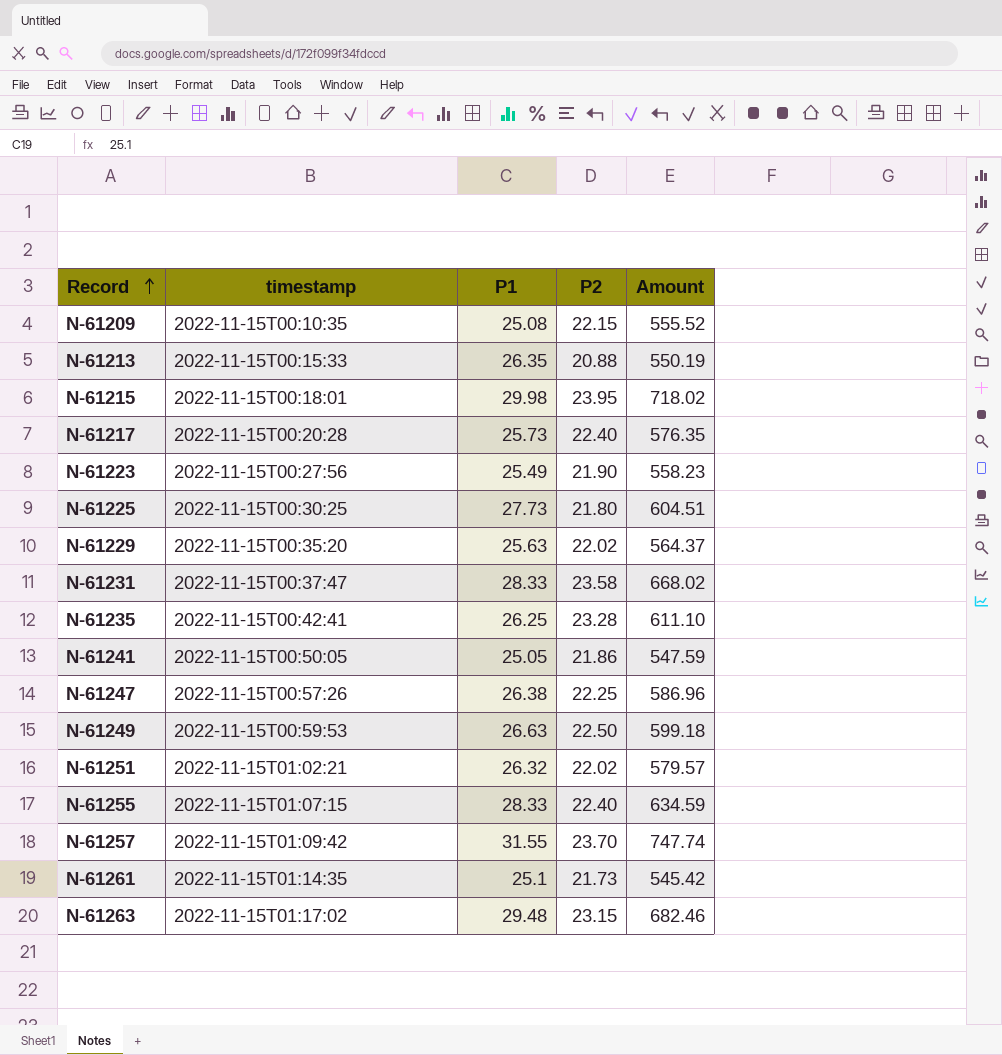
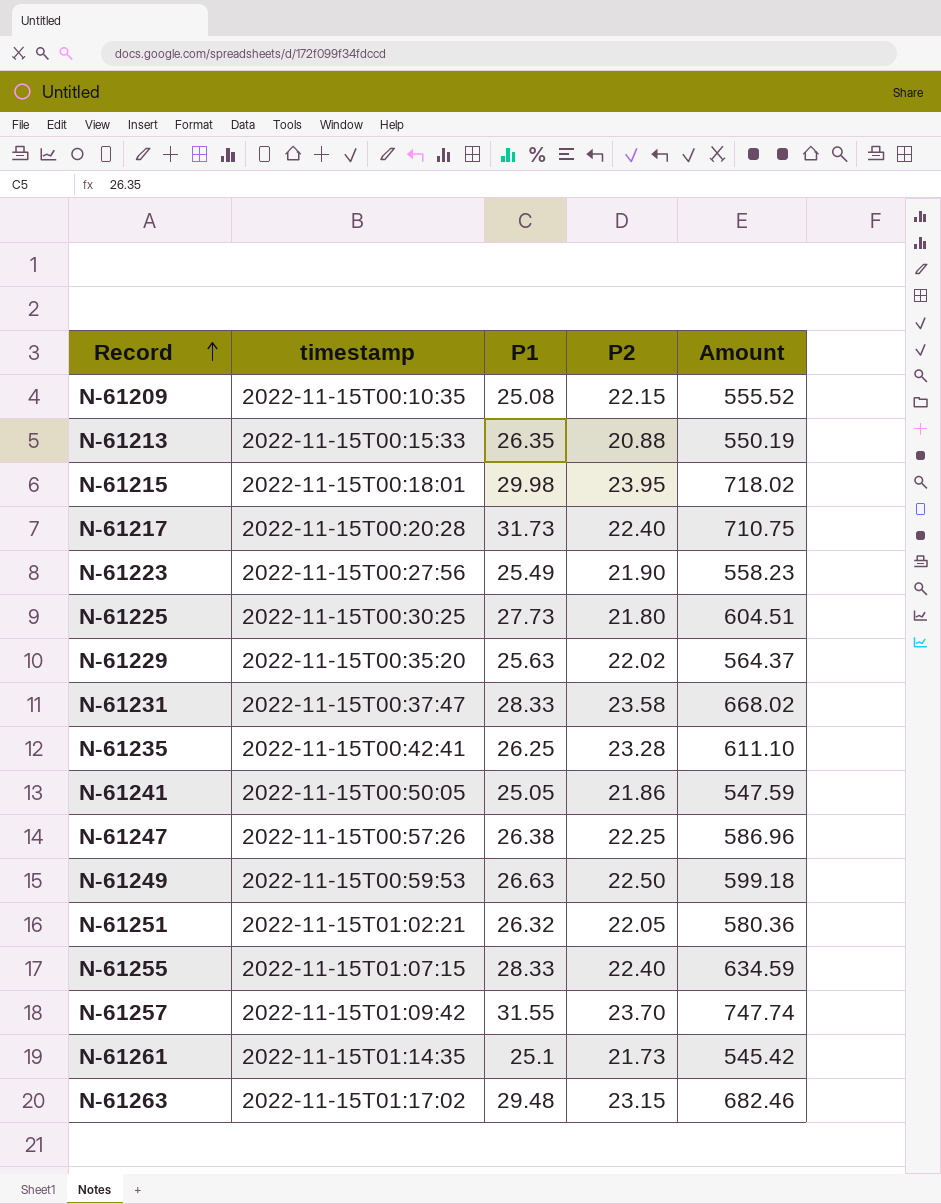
N-61217 | P1: 25.73 -> 31.73
N-61217 | Amount: 576.35 -> 710.75
N-61251 | P2: 22.02 -> 22.05
N-61251 | Amount: 579.57 -> 580.36

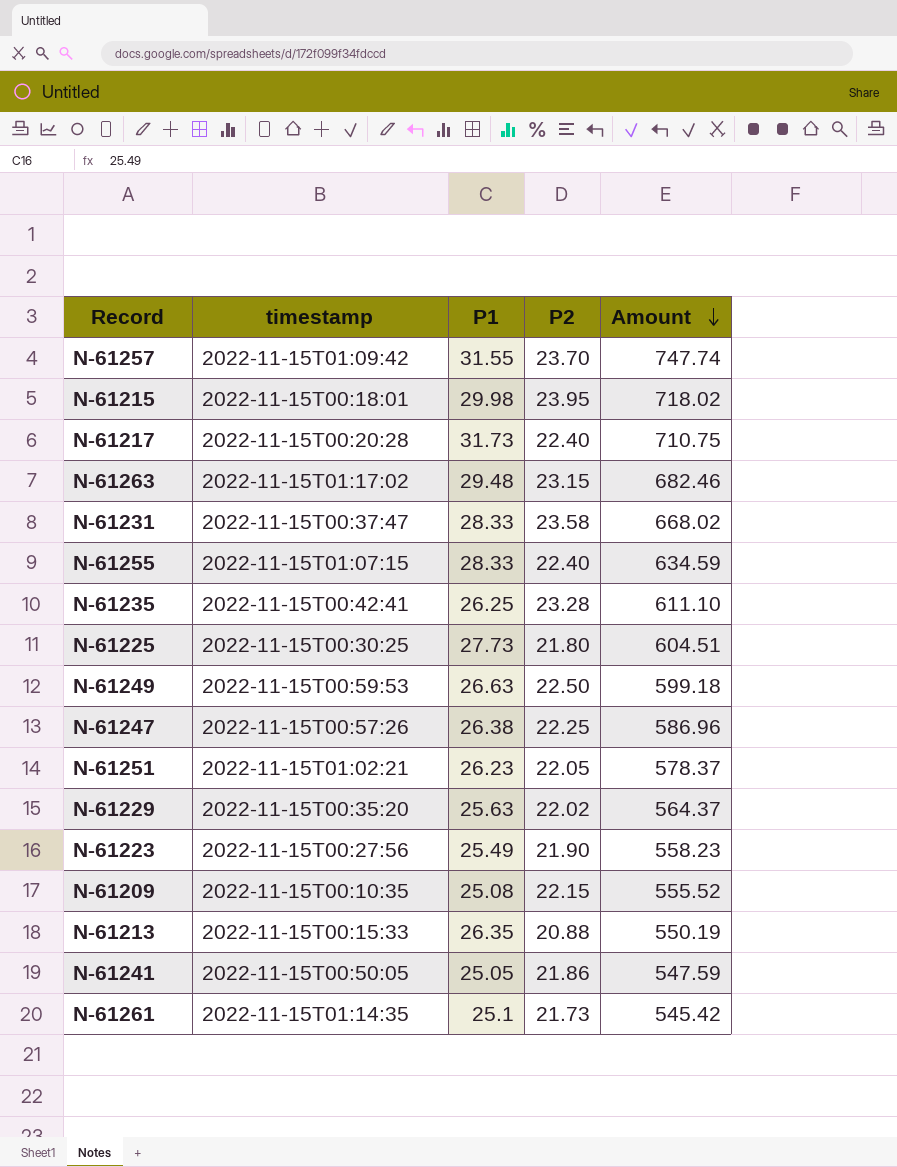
row order: Record ascending -> Amount descending
N-61251 | P1: 26.32 -> 26.23
N-61251 | Amount: 580.36 -> 578.37

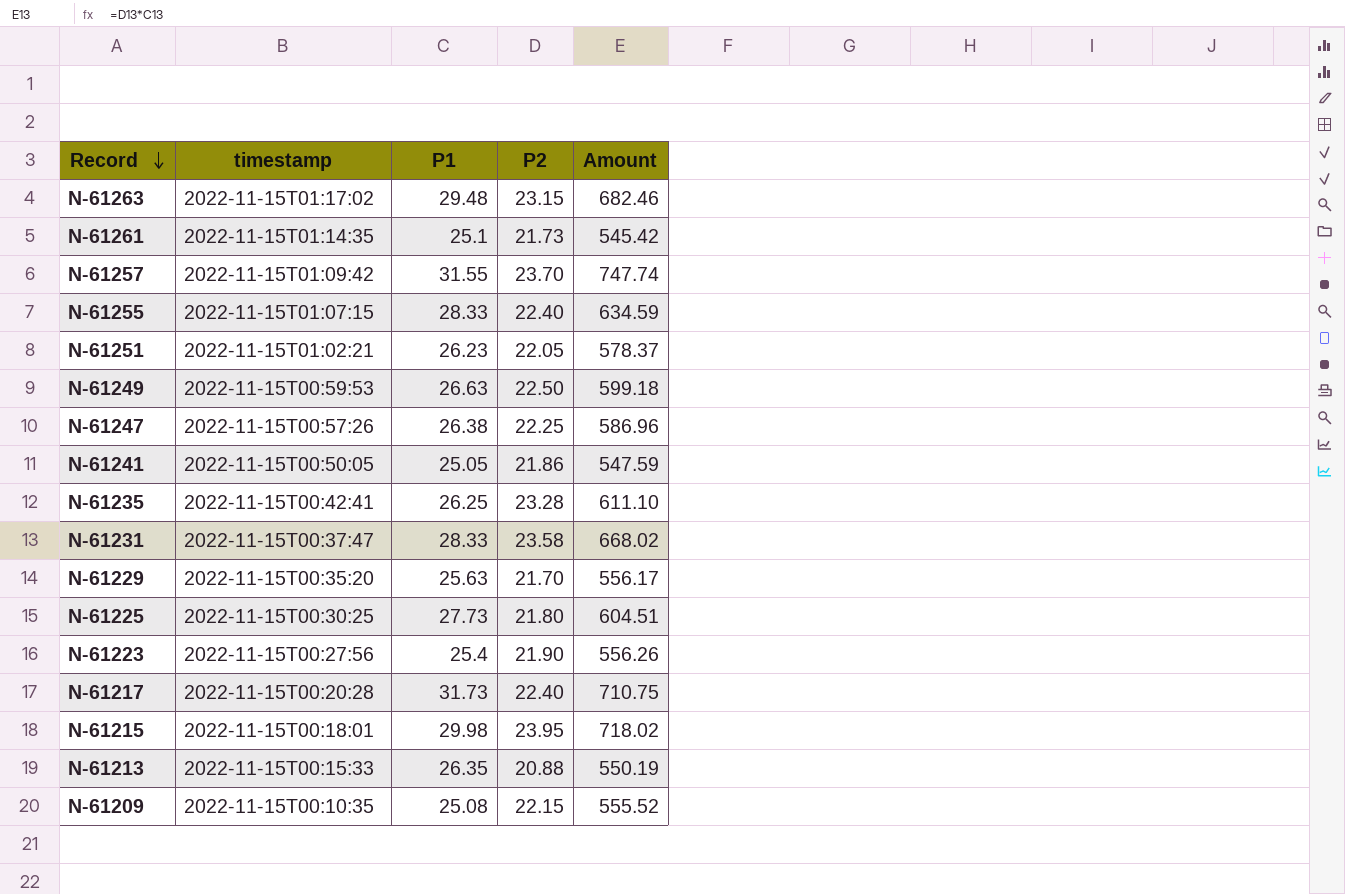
row order: Amount descending -> Record descending
N-61229 | P2: 22.02 -> 21.70
N-61229 | Amount: 564.37 -> 556.17
N-61223 | P1: 25.49 -> 25.4
N-61223 | Amount: 558.23 -> 556.26

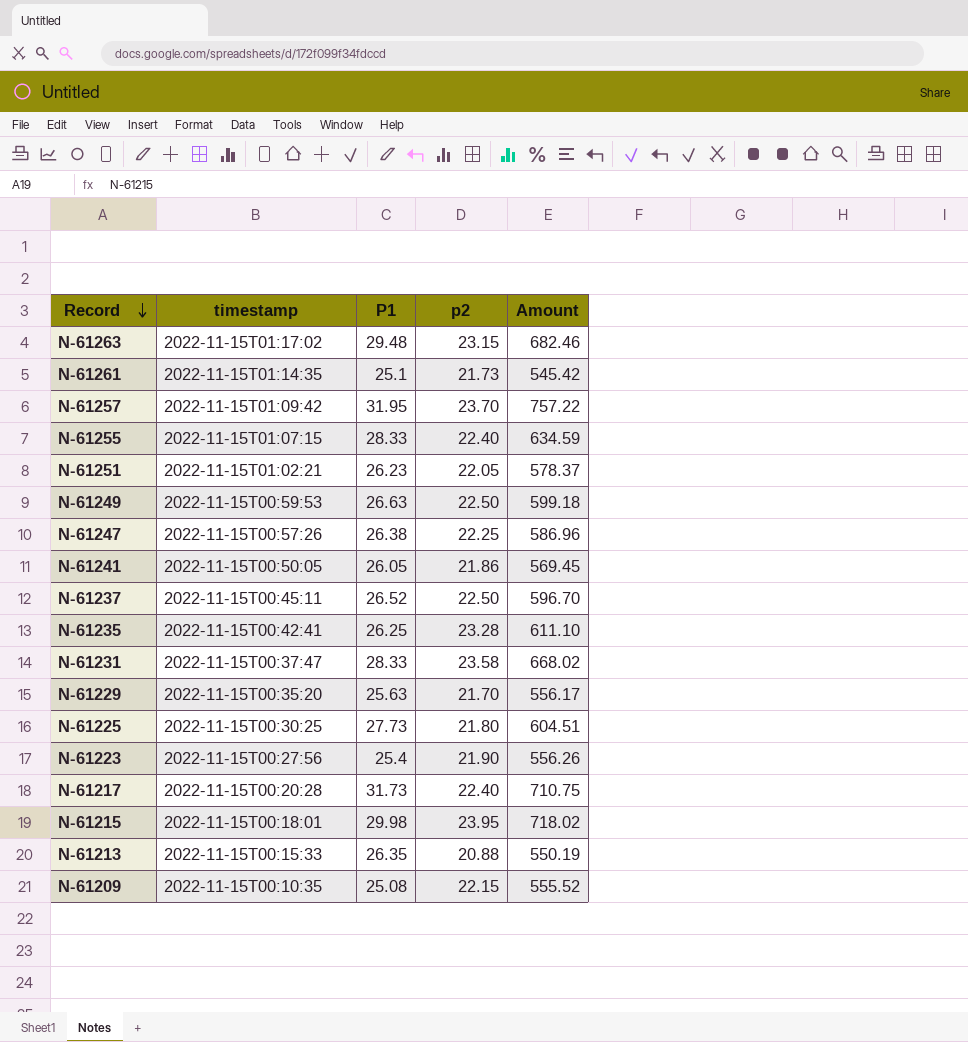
column name: P2 -> p2
N-61257 | P1: 31.55 -> 31.95
N-61257 | Amount: 747.74 -> 757.22
N-61241 | P1: 25.05 -> 26.05
N-61241 | Amount: 547.59 -> 569.45
row N-61237: none -> 2022-11-15T00:45:11 | 26.52 | 22.50 | 596.70

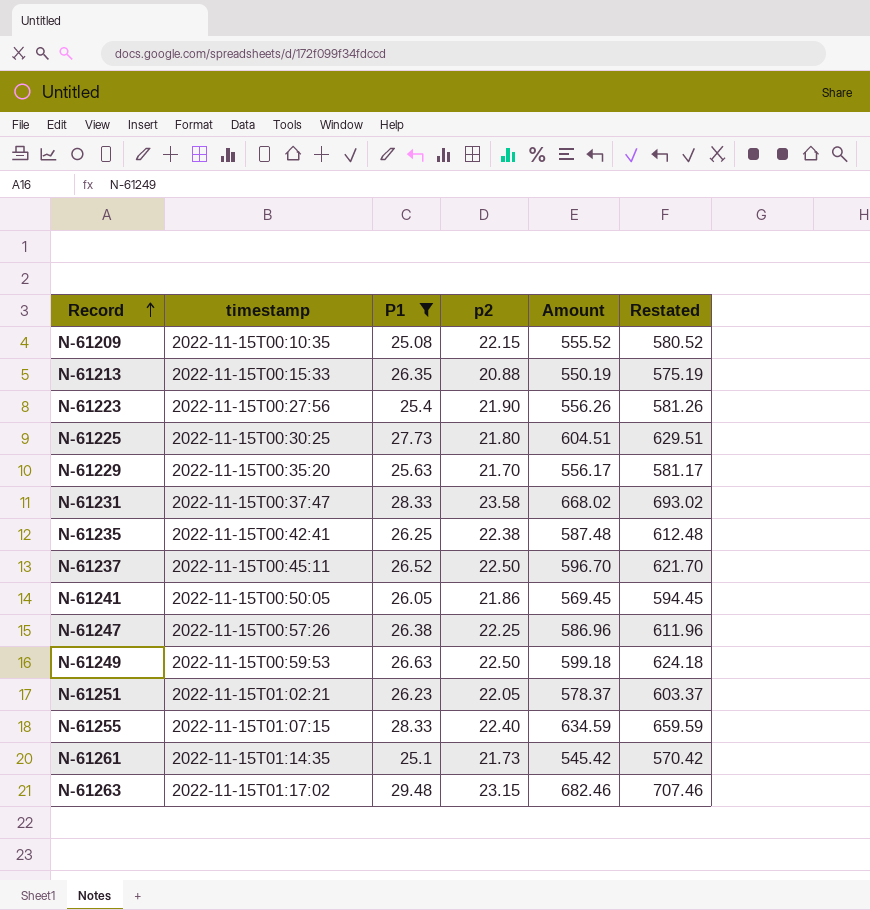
filter: none -> P1 <= 29.48
row order: Record descending -> Record ascending
column Restated | formula: none -> [Amount] + 25
N-61235 | p2: 23.28 -> 22.38
N-61235 | Amount: 611.10 -> 587.48

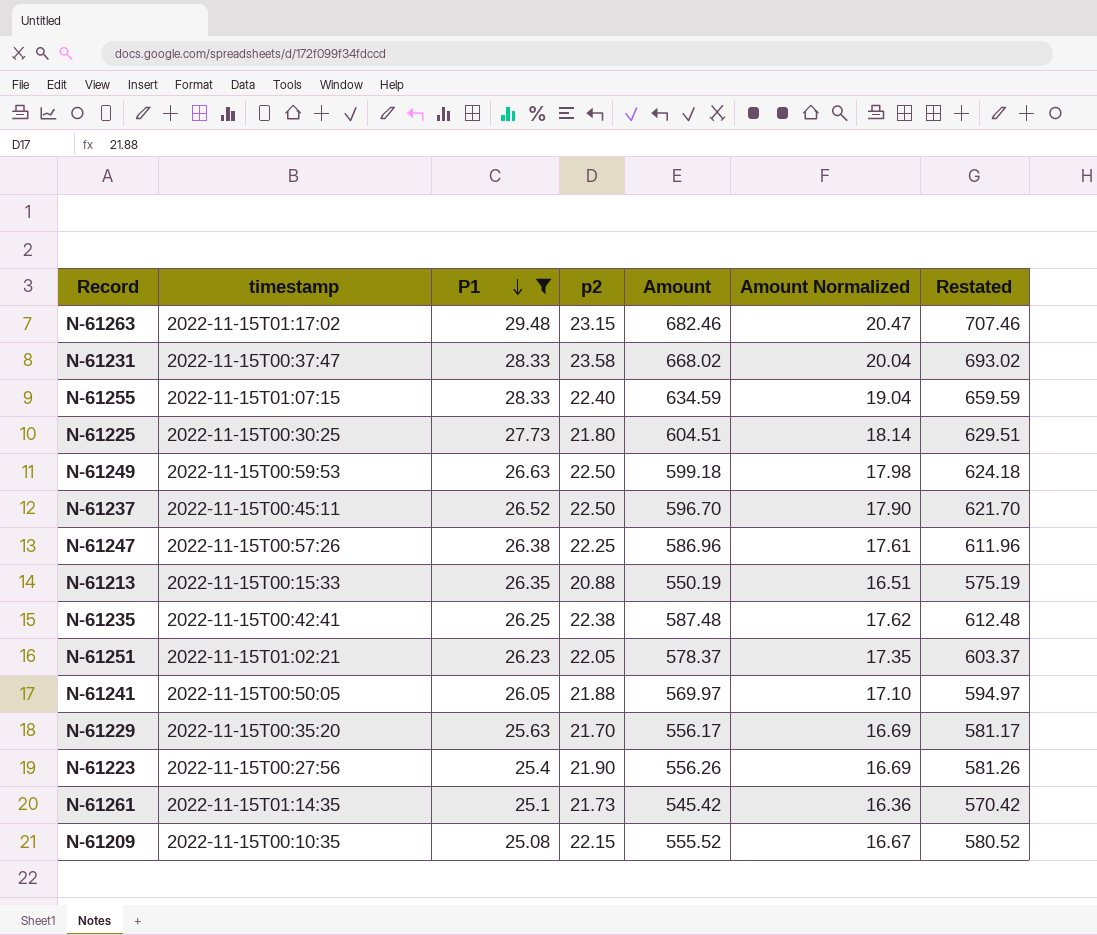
row order: Record ascending -> P1 descending
column Amount Normalized | formula: none -> [Amount] * 0.03
N-61241 | p2: 21.86 -> 21.88
N-61241 | Amount: 569.45 -> 569.97
N-61241 | Restated: 594.45 -> 594.97

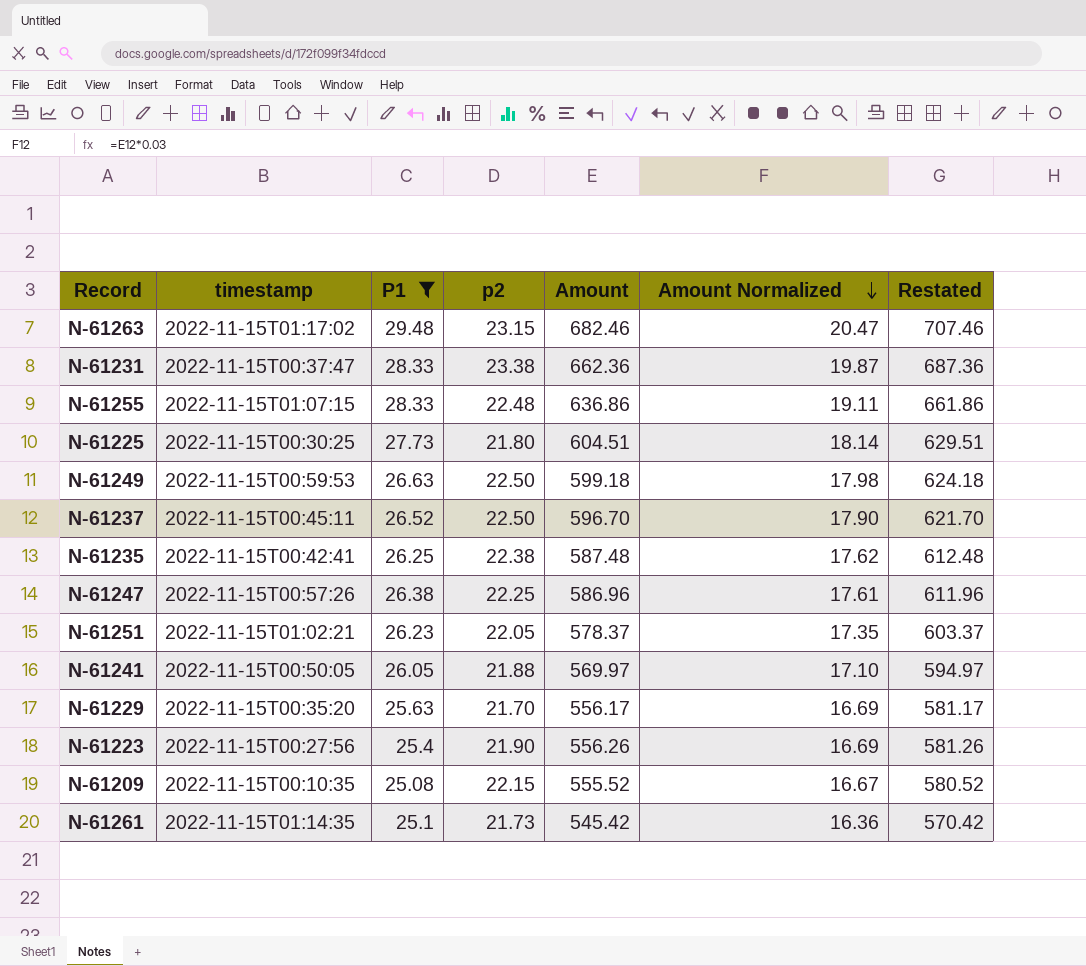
row order: P1 descending -> Amount Normalized descending
row N-61213: 2022-11-15T00:15:33 | 26.35 | 20.88 | 550.19 | 16.51 | 575.19 -> none
N-61231 | p2: 23.58 -> 23.38
N-61231 | Amount: 668.02 -> 662.36
N-61231 | Amount Normalized: 20.04 -> 19.87
N-61231 | Restated: 693.02 -> 687.36
N-61255 | p2: 22.40 -> 22.48
N-61255 | Amount: 634.59 -> 636.86
N-61255 | Amount Normalized: 19.04 -> 19.11
N-61255 | Restated: 659.59 -> 661.86

